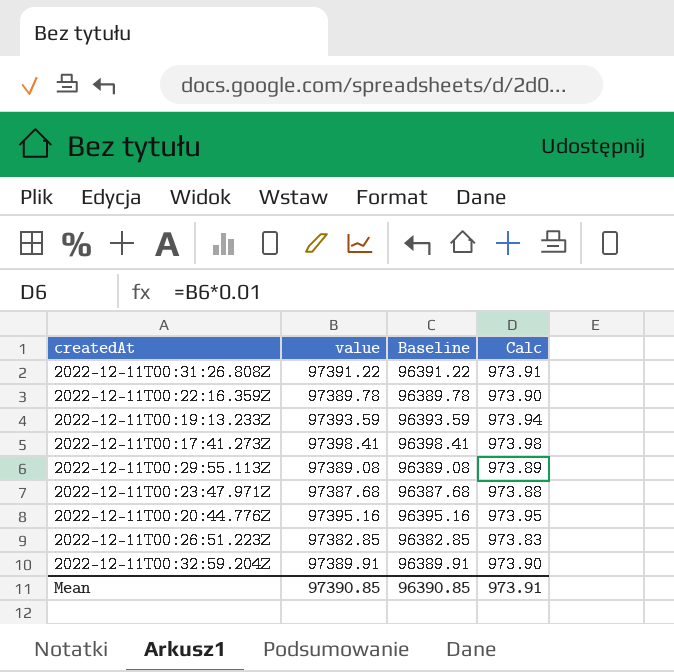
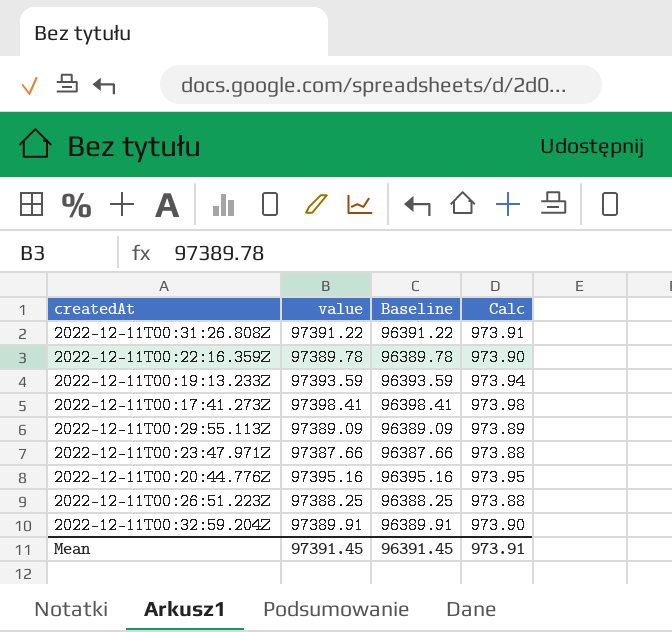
2022-12-11T00:29:55.113Z | value: 97389.08 -> 97389.09
2022-12-11T00:29:55.113Z | Baseline: 96389.08 -> 96389.09
2022-12-11T00:23:47.971Z | value: 97387.68 -> 97387.66
2022-12-11T00:23:47.971Z | Baseline: 96387.68 -> 96387.66
2022-12-11T00:26:51.223Z | value: 97382.85 -> 97388.25
2022-12-11T00:26:51.223Z | Baseline: 96382.85 -> 96388.25
2022-12-11T00:26:51.223Z | Calc: 973.83 -> 973.88
Mean | value: 97390.85 -> 97391.45
Mean | Baseline: 96390.85 -> 96391.45

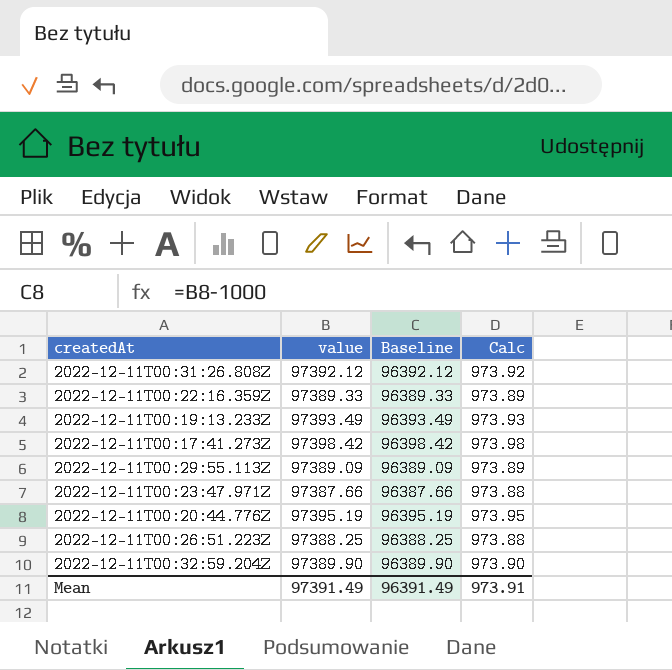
2022-12-11T00:31:26.808Z | value: 97391.22 -> 97392.12
2022-12-11T00:31:26.808Z | Baseline: 96391.22 -> 96392.12
2022-12-11T00:31:26.808Z | Calc: 973.91 -> 973.92
2022-12-11T00:22:16.359Z | value: 97389.78 -> 97389.33
2022-12-11T00:22:16.359Z | Baseline: 96389.78 -> 96389.33
2022-12-11T00:22:16.359Z | Calc: 973.90 -> 973.89
2022-12-11T00:19:13.233Z | value: 97393.59 -> 97393.49
2022-12-11T00:19:13.233Z | Baseline: 96393.59 -> 96393.49
2022-12-11T00:19:13.233Z | Calc: 973.94 -> 973.93
2022-12-11T00:17:41.273Z | value: 97398.41 -> 97398.42
2022-12-11T00:17:41.273Z | Baseline: 96398.41 -> 96398.42
2022-12-11T00:20:44.776Z | value: 97395.16 -> 97395.19
2022-12-11T00:20:44.776Z | Baseline: 96395.16 -> 96395.19
2022-12-11T00:32:59.204Z | value: 97389.91 -> 97389.90
2022-12-11T00:32:59.204Z | Baseline: 96389.91 -> 96389.90
Mean | value: 97391.45 -> 97391.49
Mean | Baseline: 96391.45 -> 96391.49

